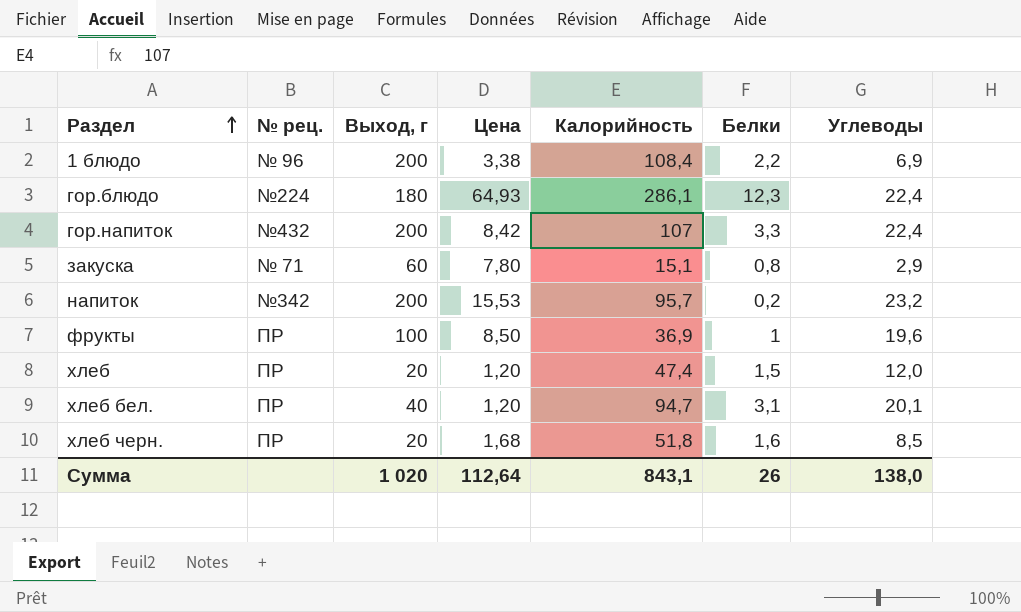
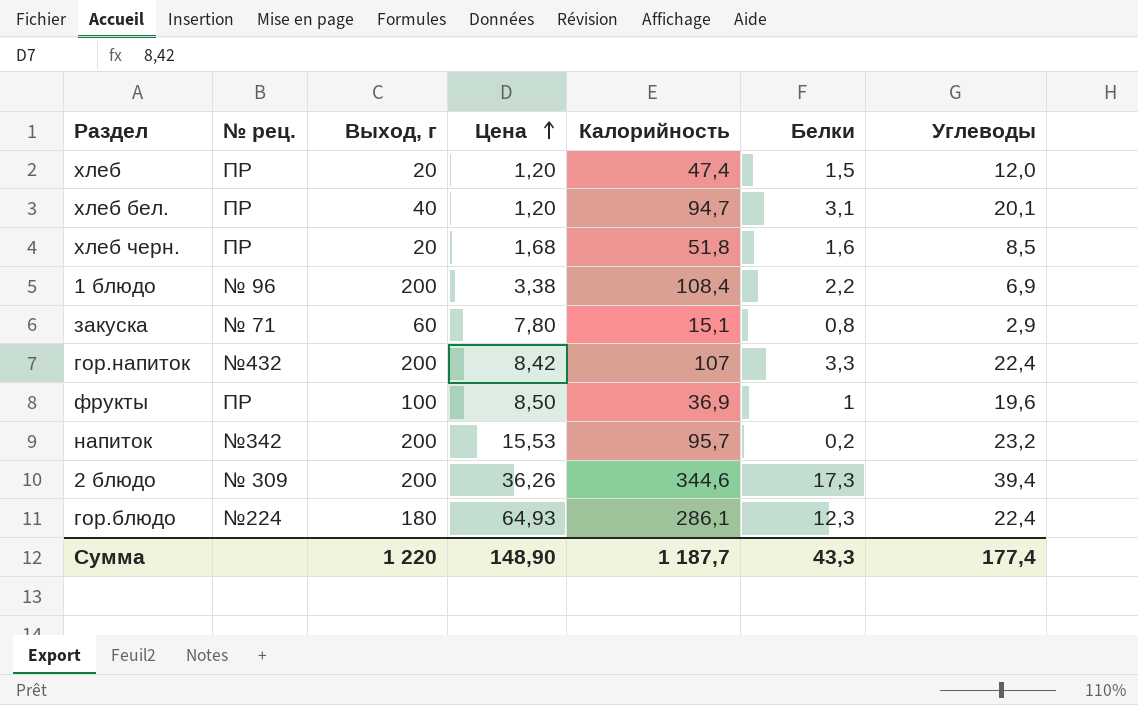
row order: Раздел ascending -> Цена ascending
row 2 блюдо: none -> № 309 | 200 | 36,26 | 344,6 | 17,3 | 39,4
Сумма | Выход, г: 1 020 -> 1 220
Сумма | Цена: 112,64 -> 148,90
Сумма | Калорийность: 843,1 -> 1 187,7
Сумма | Белки: 26 -> 43,3
Сумма | Углеводы: 138,0 -> 177,4

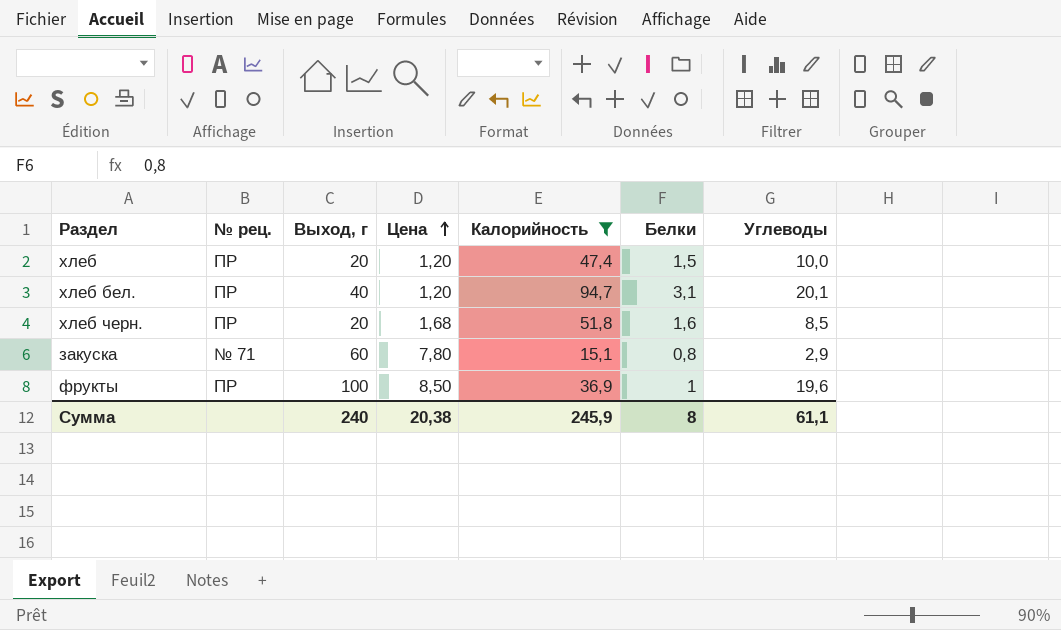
filter: none -> Калорийность <= 94,7
хлеб | Углеводы: 12,0 -> 10,0
Сумма | Выход, г: 1 220 -> 240
Сумма | Цена: 148,90 -> 20,38
Сумма | Калорийность: 1 187,7 -> 245,9
Сумма | Белки: 43,3 -> 8
Сумма | Углеводы: 177,4 -> 61,1

